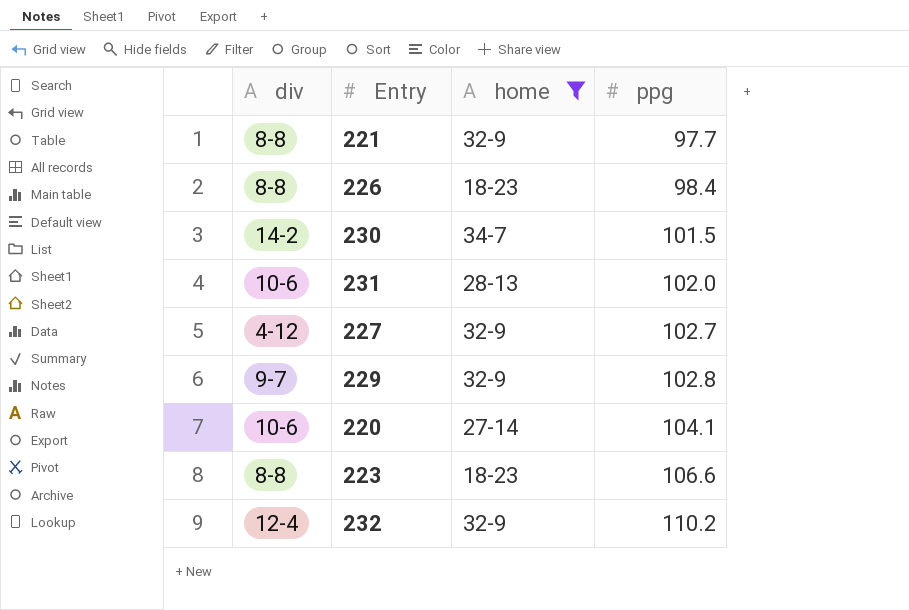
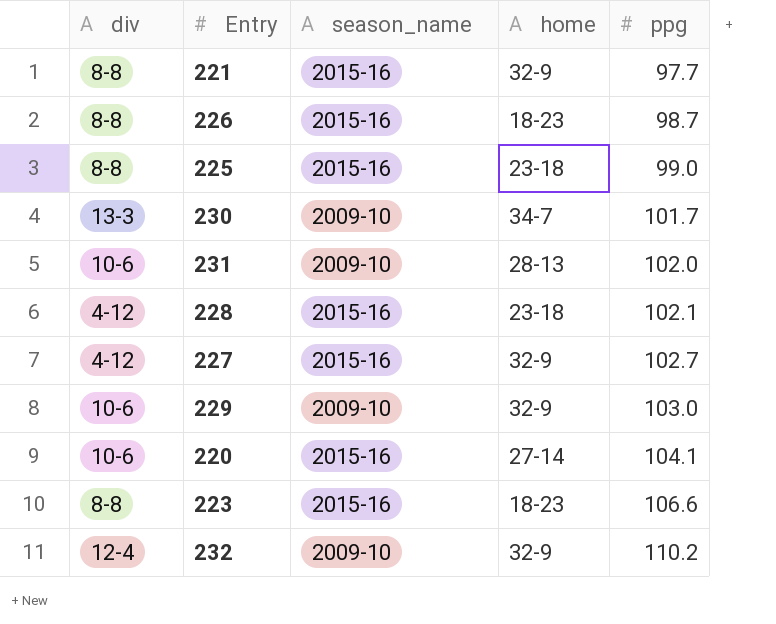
filter: home != 23-18 -> none
column season_name | position: none -> 3
226 | ppg: 98.4 -> 98.7
230 | div: 14-2 -> 13-3
230 | ppg: 101.5 -> 101.7
229 | div: 9-7 -> 10-6
229 | ppg: 102.8 -> 103.0

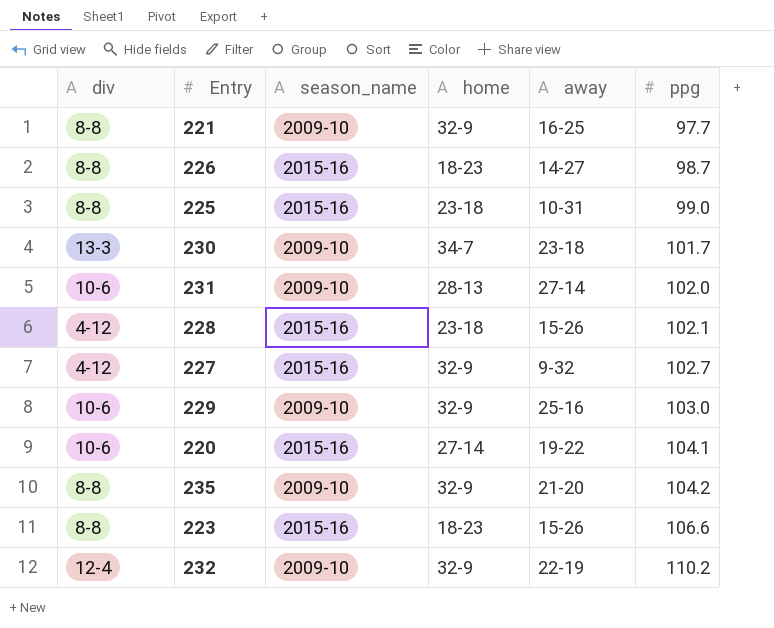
column away | position: none -> 5
221 | season_name: 2015-16 -> 2009-10
row 235: none -> 8-8 | 2009-10 | 32-9 | 21-20 | 104.2

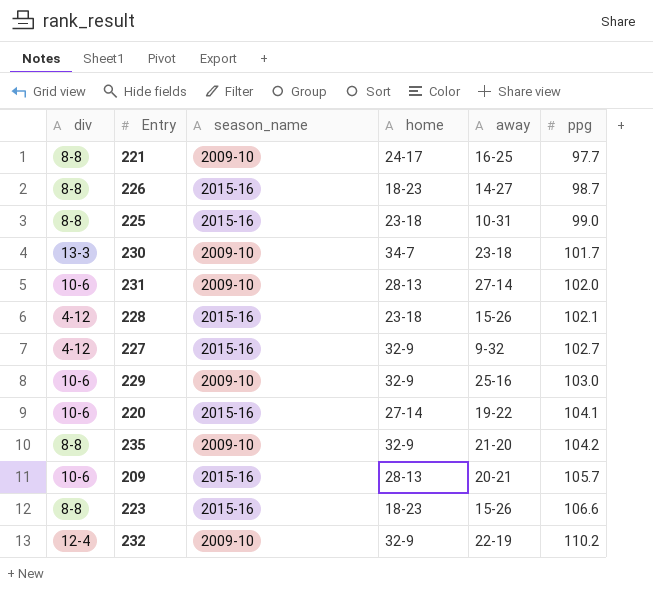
221 | home: 32-9 -> 24-17
row 209: none -> 10-6 | 2015-16 | 28-13 | 20-21 | 105.7

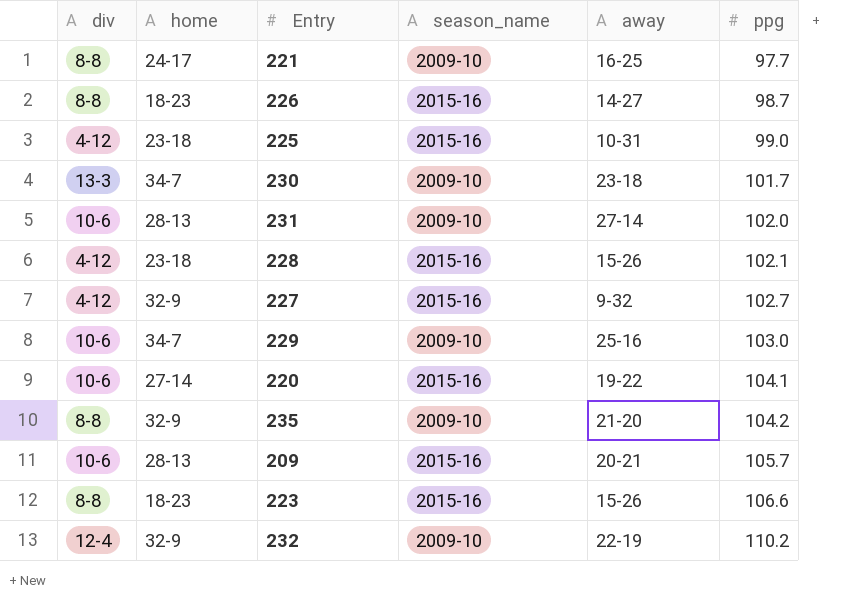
column home | position: 4 -> 2
225 | div: 8-8 -> 4-12
229 | home: 32-9 -> 34-7

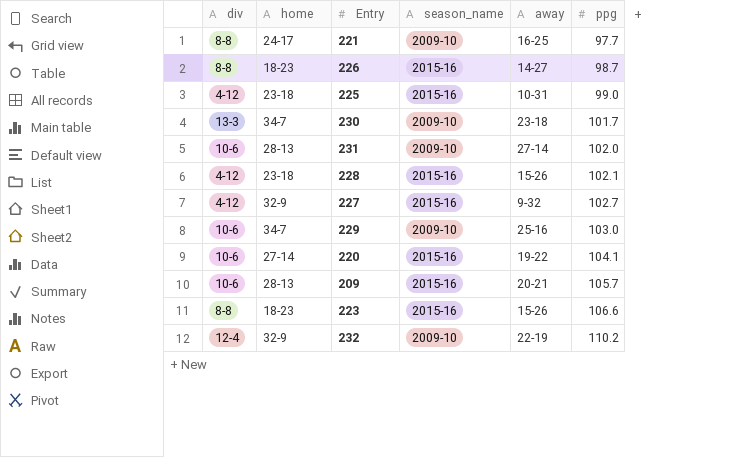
row 235: 8-8 | 32-9 | 2009-10 | 21-20 | 104.2 -> none

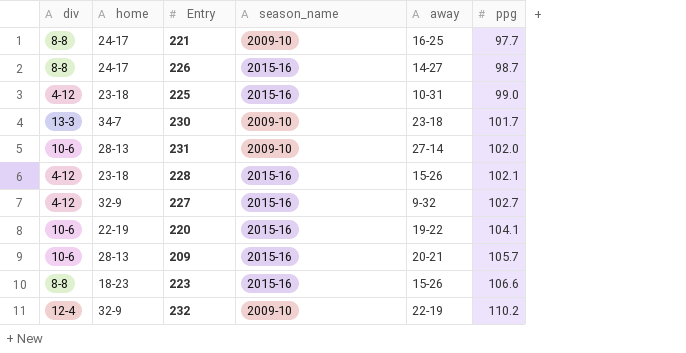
row 229: 10-6 | 34-7 | 2009-10 | 25-16 | 103.0 -> none
226 | home: 18-23 -> 24-17
220 | home: 27-14 -> 22-19

